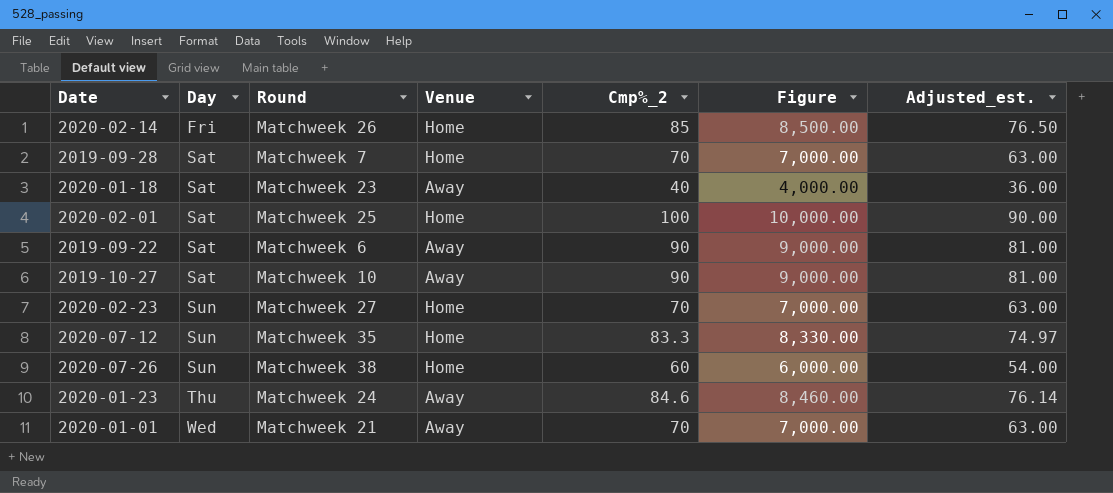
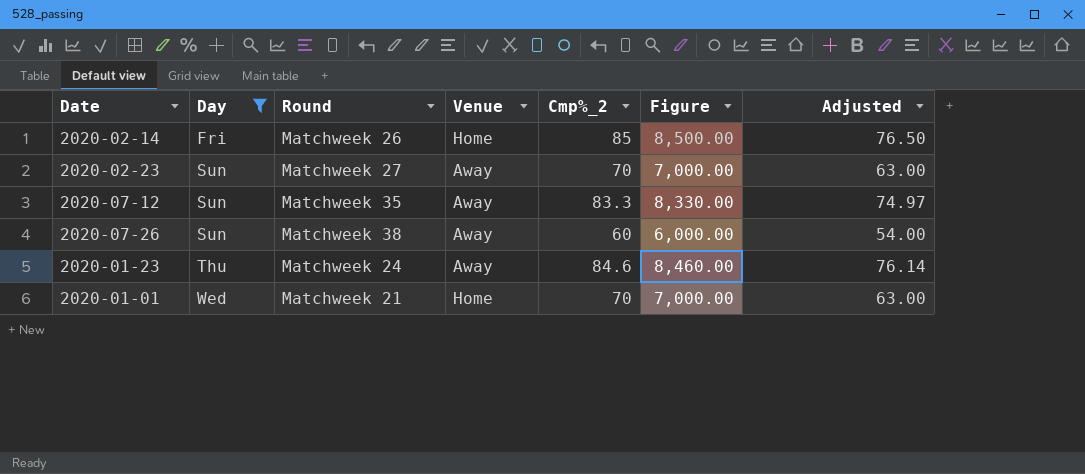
filter: none -> Day != Sat
column name: Adjusted_est. -> Adjusted
2020-02-23 | Venue: Home -> Away
2020-07-12 | Venue: Home -> Away
2020-07-26 | Venue: Home -> Away
2020-01-01 | Venue: Away -> Home

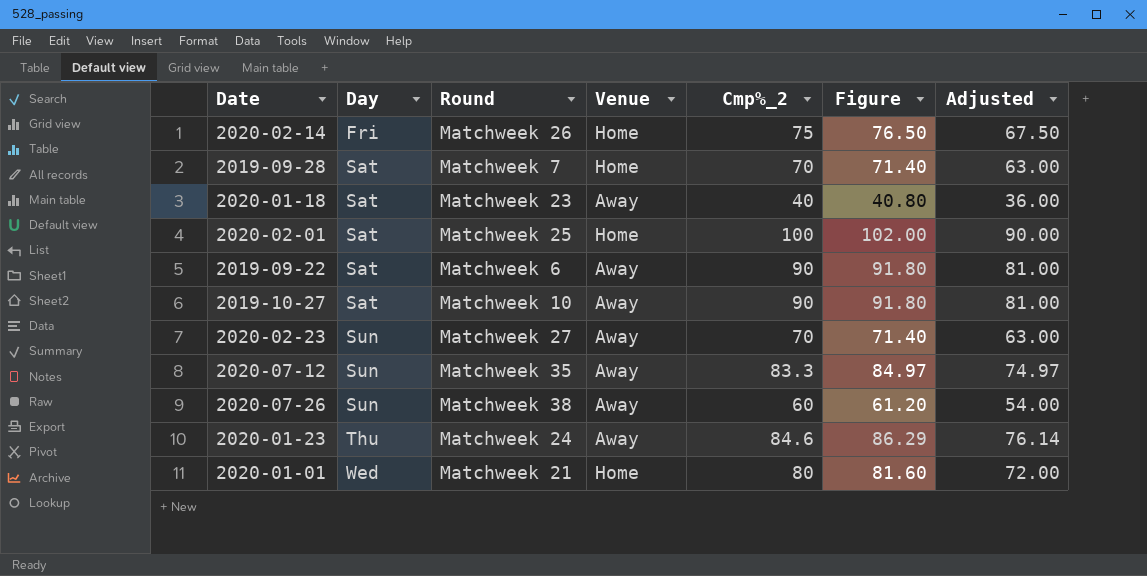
filter: Day != Sat -> none
column Figure | formula: [Cmp%_2] * 100 -> [Cmp%_2] * 1.02
2020-02-14 | Cmp%_2: 85 -> 75
2020-02-14 | Adjusted: 76.50 -> 67.50
2020-01-01 | Cmp%_2: 70 -> 80
2020-01-01 | Adjusted: 63.00 -> 72.00

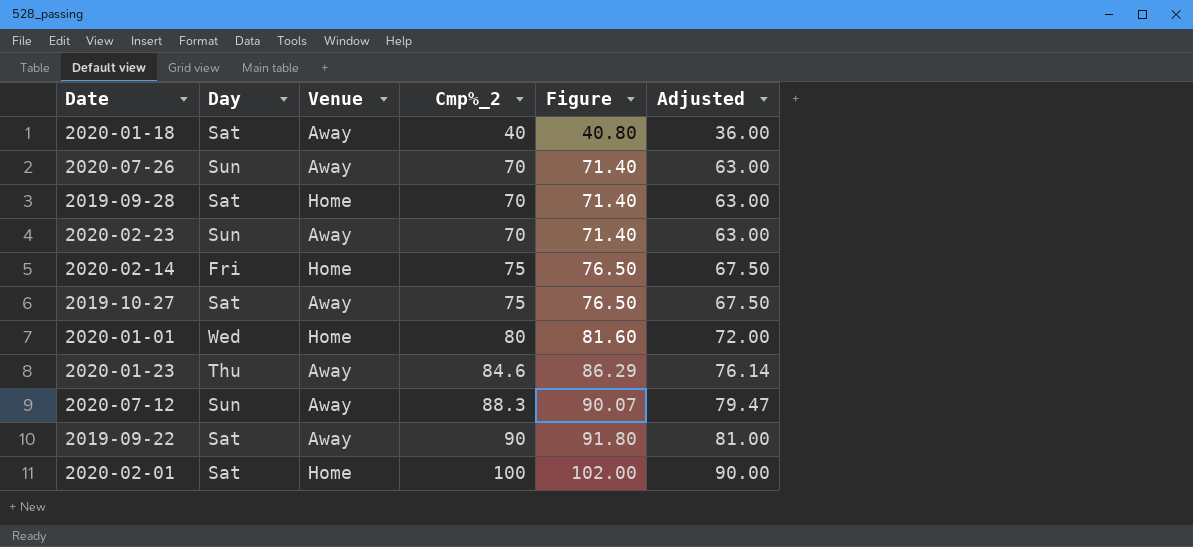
row order: Day ascending -> Cmp%_2 ascending
column Round | position: 3 -> none
2020-07-26 | Cmp%_2: 60 -> 70
2020-07-26 | Figure: 61.20 -> 71.40
2020-07-26 | Adjusted: 54.00 -> 63.00
2019-10-27 | Cmp%_2: 90 -> 75
2019-10-27 | Figure: 91.80 -> 76.50
2019-10-27 | Adjusted: 81.00 -> 67.50
2020-07-12 | Cmp%_2: 83.3 -> 88.3
2020-07-12 | Figure: 84.97 -> 90.07
2020-07-12 | Adjusted: 74.97 -> 79.47

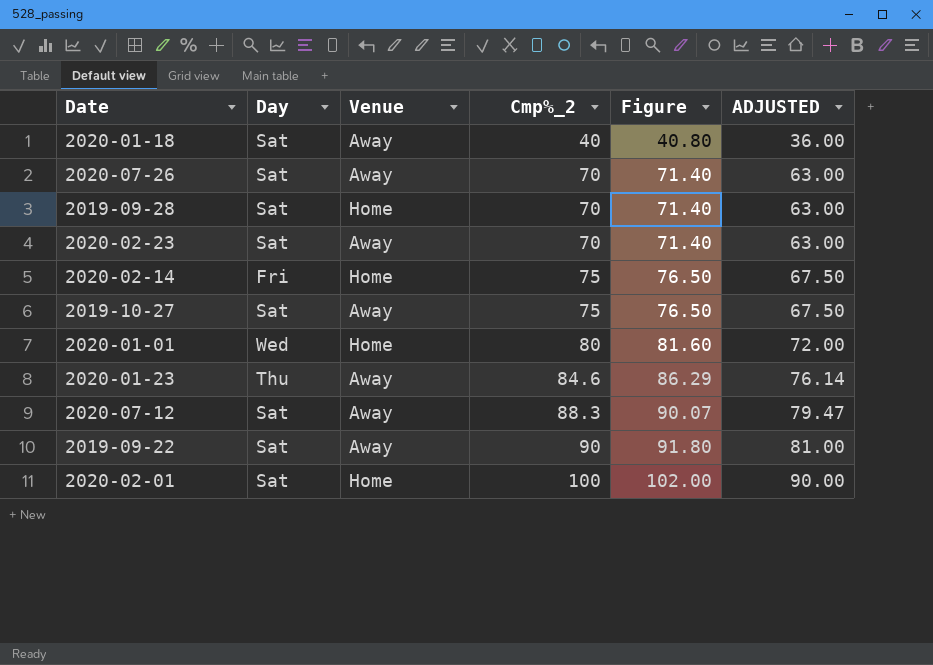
column name: Adjusted -> ADJUSTED
2020-07-26 | Day: Sun -> Sat
2020-02-23 | Day: Sun -> Sat
2020-07-12 | Day: Sun -> Sat

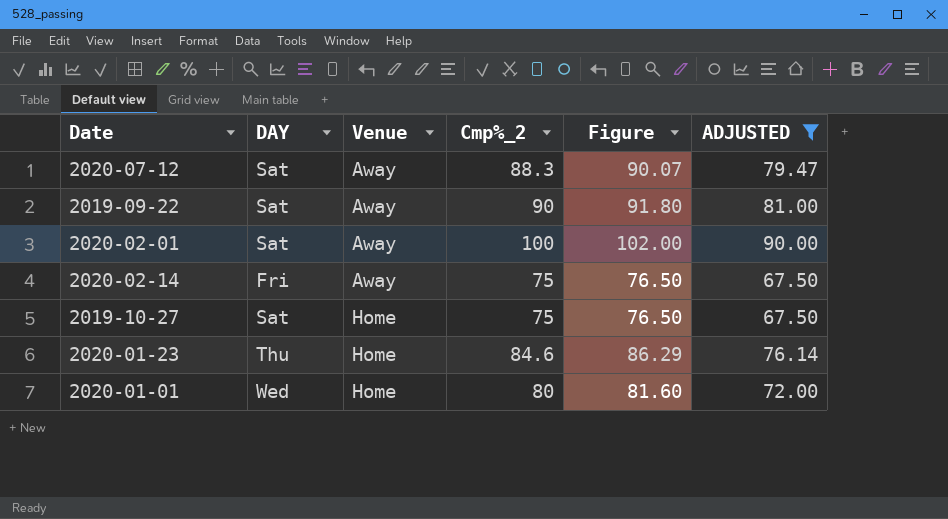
filter: none -> ADJUSTED >= 67.50
row order: Cmp%_2 ascending -> Venue ascending
column name: Day -> DAY
2020-02-01 | Venue: Home -> Away
2020-02-14 | Venue: Home -> Away
2019-10-27 | Venue: Away -> Home
2020-01-23 | Venue: Away -> Home

